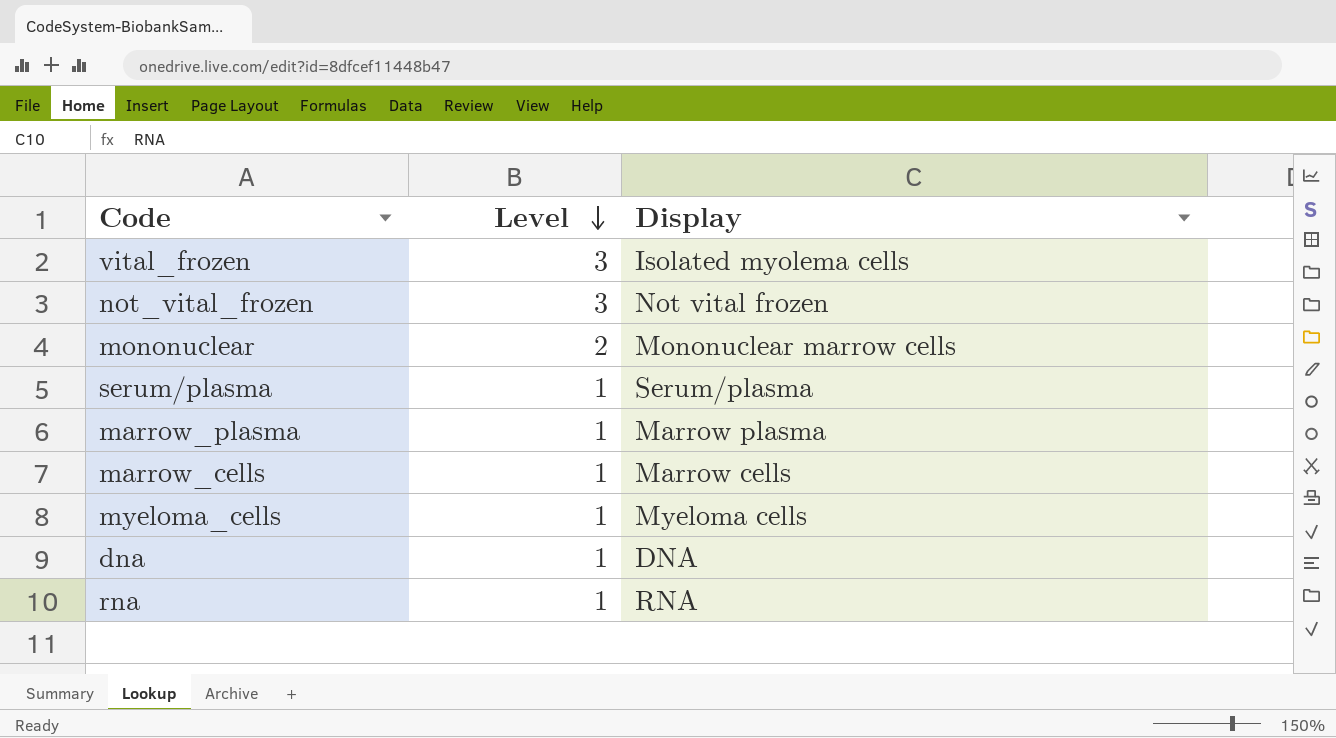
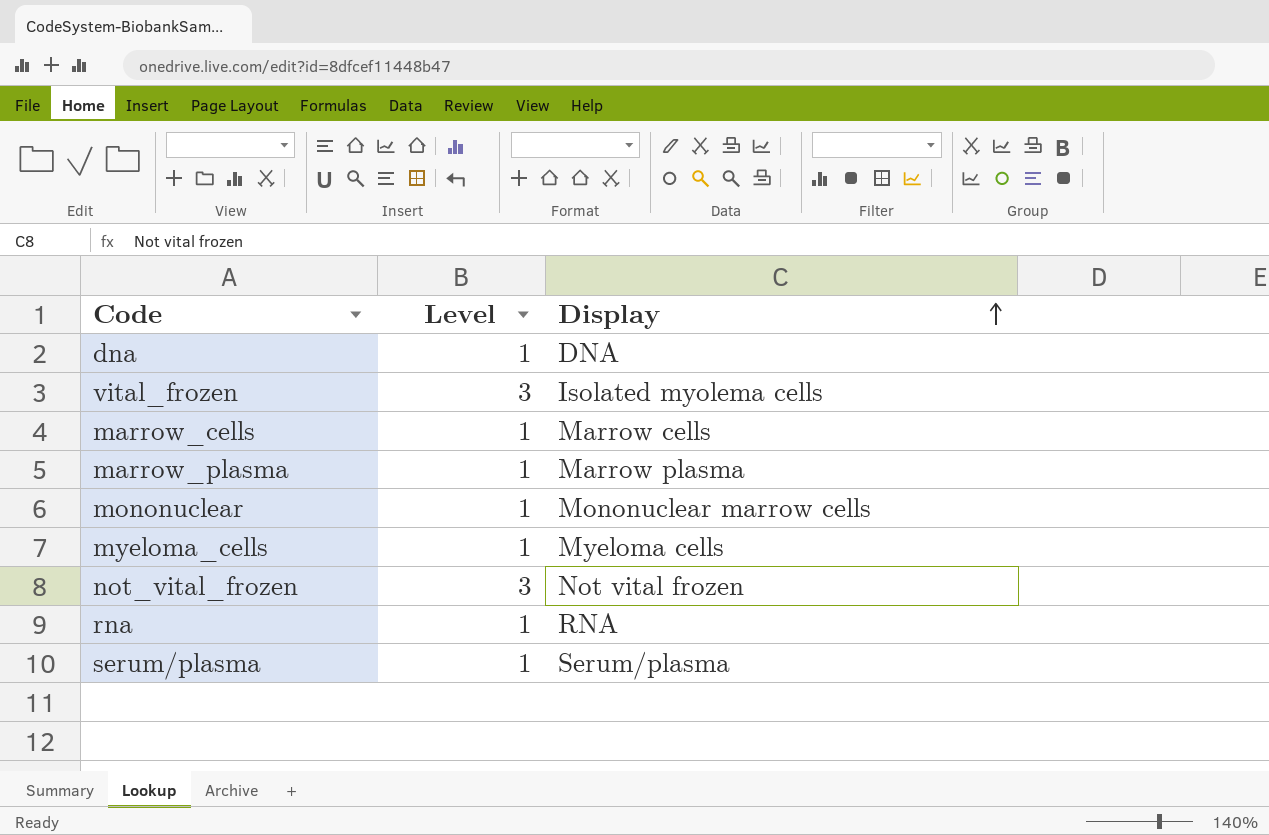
row order: Level descending -> Display ascending
mononuclear | Level: 2 -> 1

